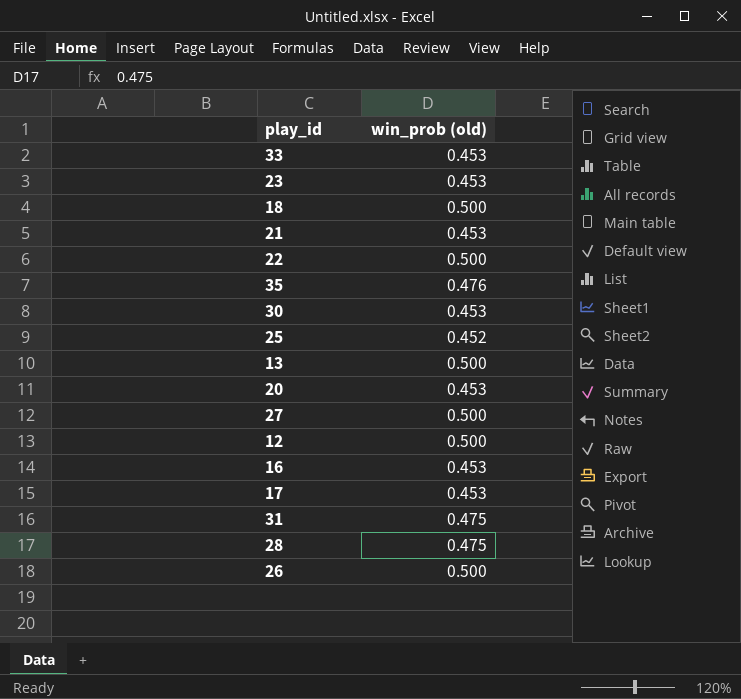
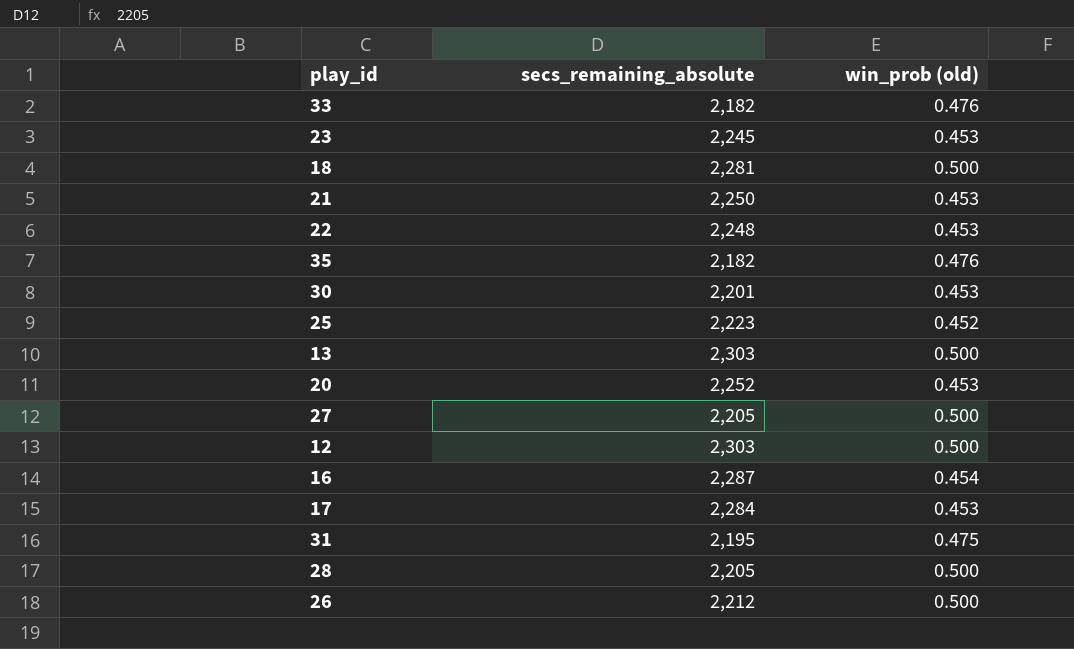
column secs_remaining_absolute | position: none -> 2
33 | win_prob (old): 0.453 -> 0.476
22 | win_prob (old): 0.500 -> 0.453
16 | win_prob (old): 0.453 -> 0.454
28 | win_prob (old): 0.475 -> 0.500

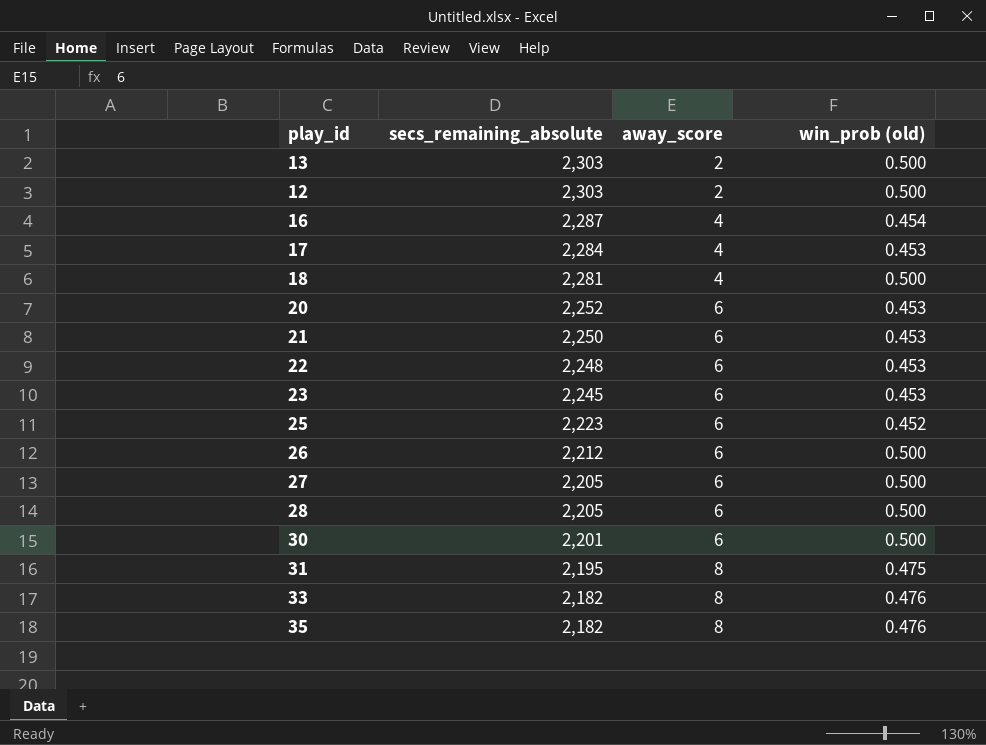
row order: none -> secs_remaining_absolute descending
column away_score | position: none -> 3
30 | win_prob (old): 0.453 -> 0.500

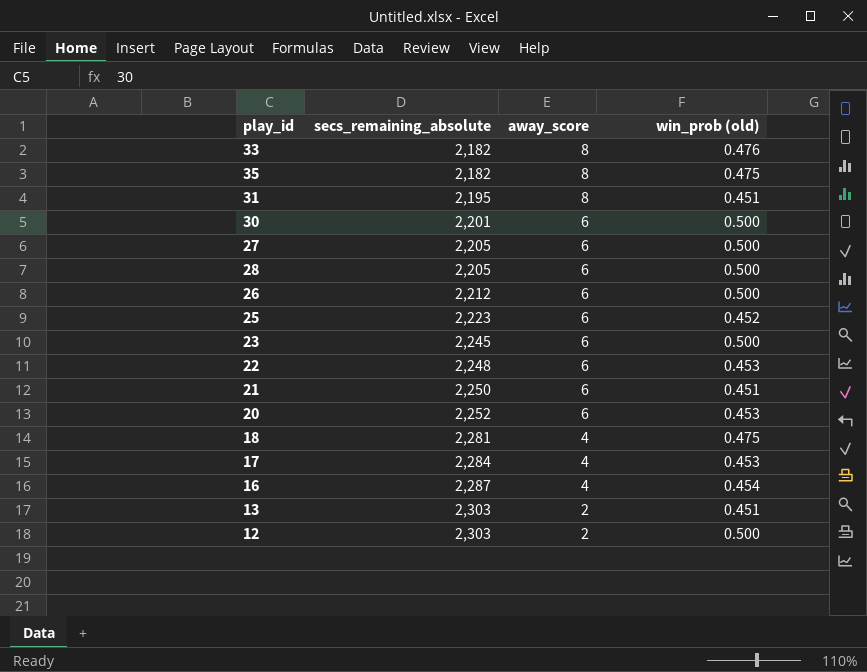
row order: secs_remaining_absolute descending -> secs_remaining_absolute ascending
35 | win_prob (old): 0.476 -> 0.475
31 | win_prob (old): 0.475 -> 0.451
23 | win_prob (old): 0.453 -> 0.500
21 | win_prob (old): 0.453 -> 0.451
18 | win_prob (old): 0.500 -> 0.475
13 | win_prob (old): 0.500 -> 0.451

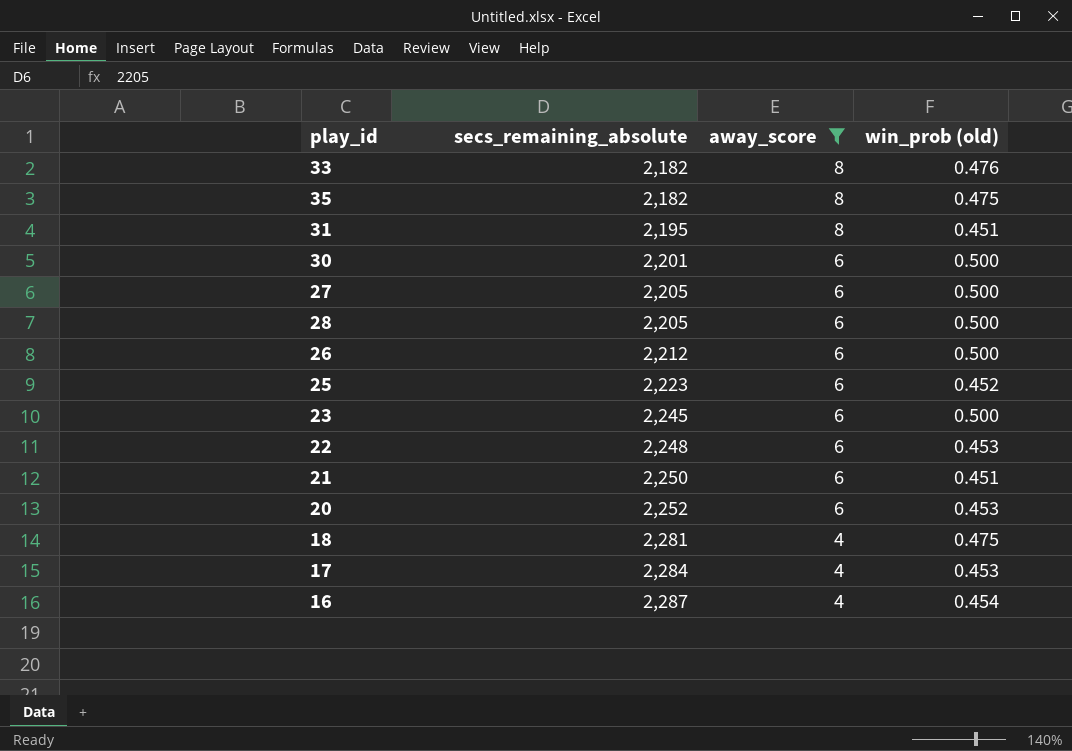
filter: none -> away_score != 2

